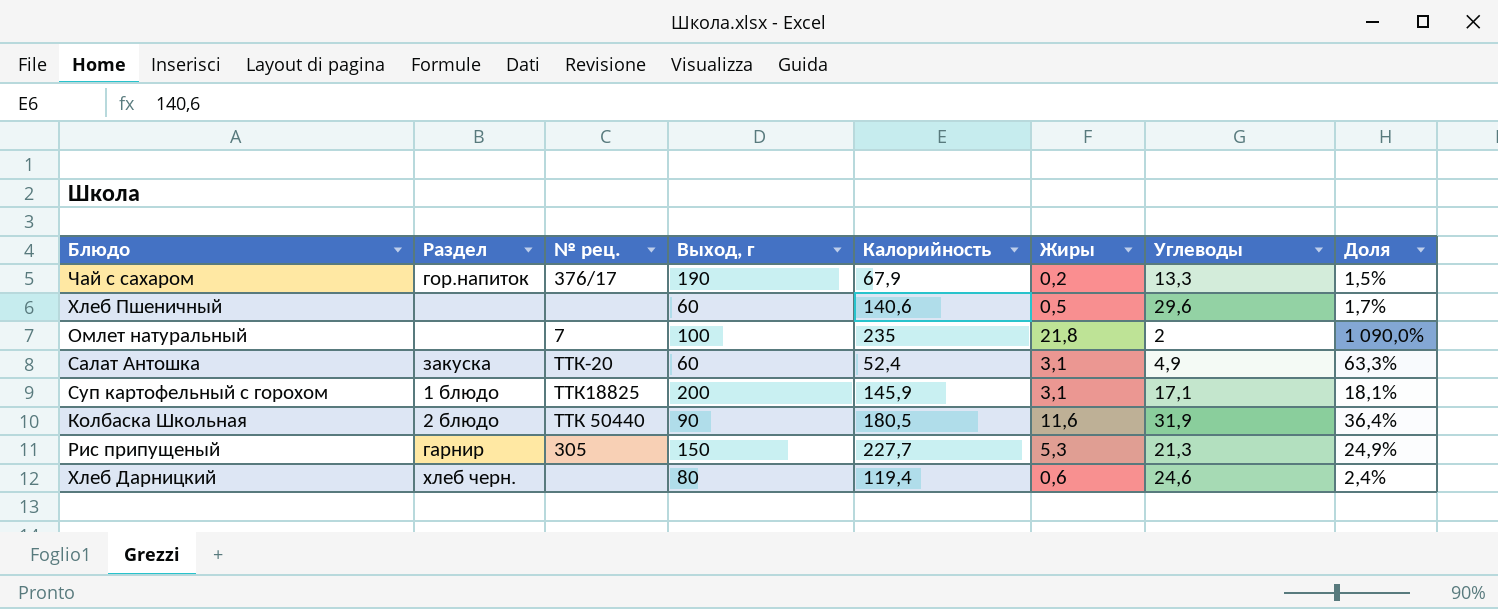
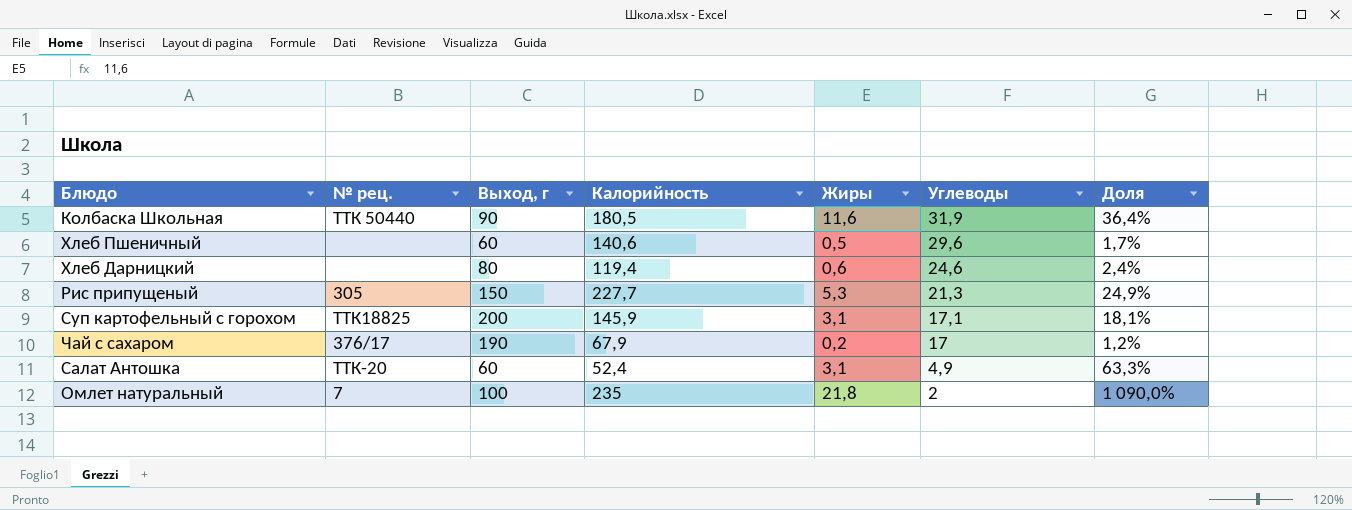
row order: none -> Углеводы descending
column Раздел | position: 2 -> none
Чай с сахаром | Углеводы: 13,3 -> 17
Чай с сахаром | Доля: 1,5% -> 1,2%

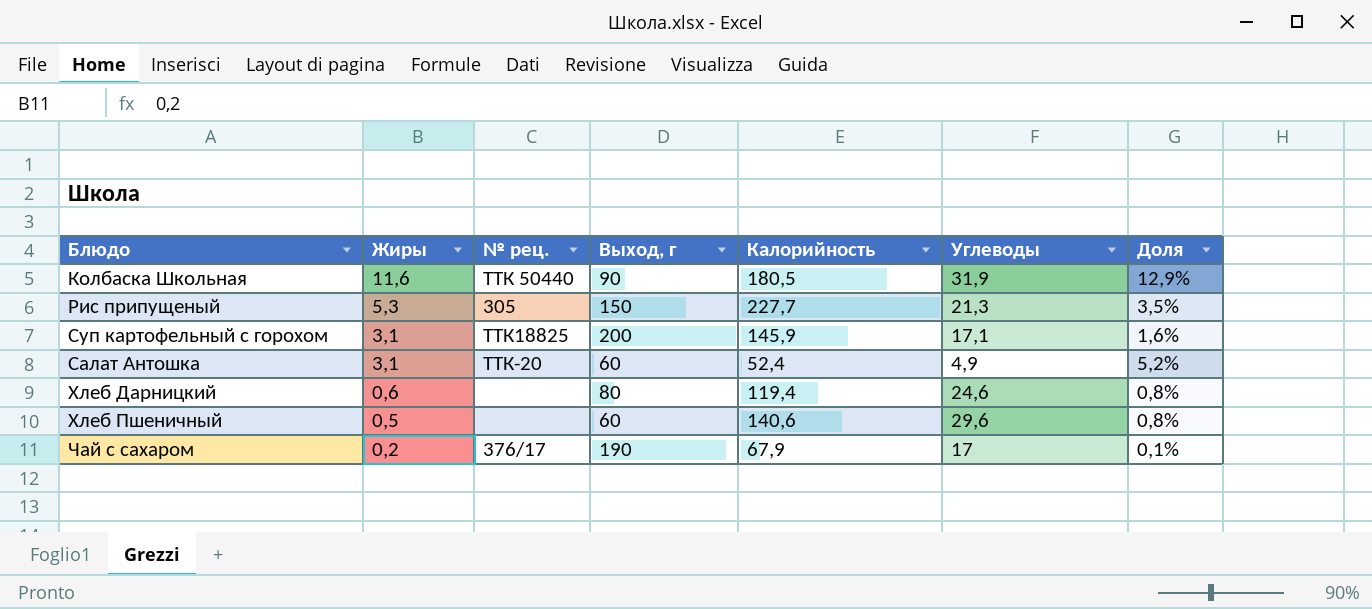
row order: Углеводы descending -> Жиры descending
column Жиры | position: 5 -> 2
column Доля | formula: [Жиры] / [Углеводы] -> [Жиры] / [Выход, г]
row Омлет натуральный: 7 | 100 | 235 | 21,8 | 2 | 1 090,0% -> none

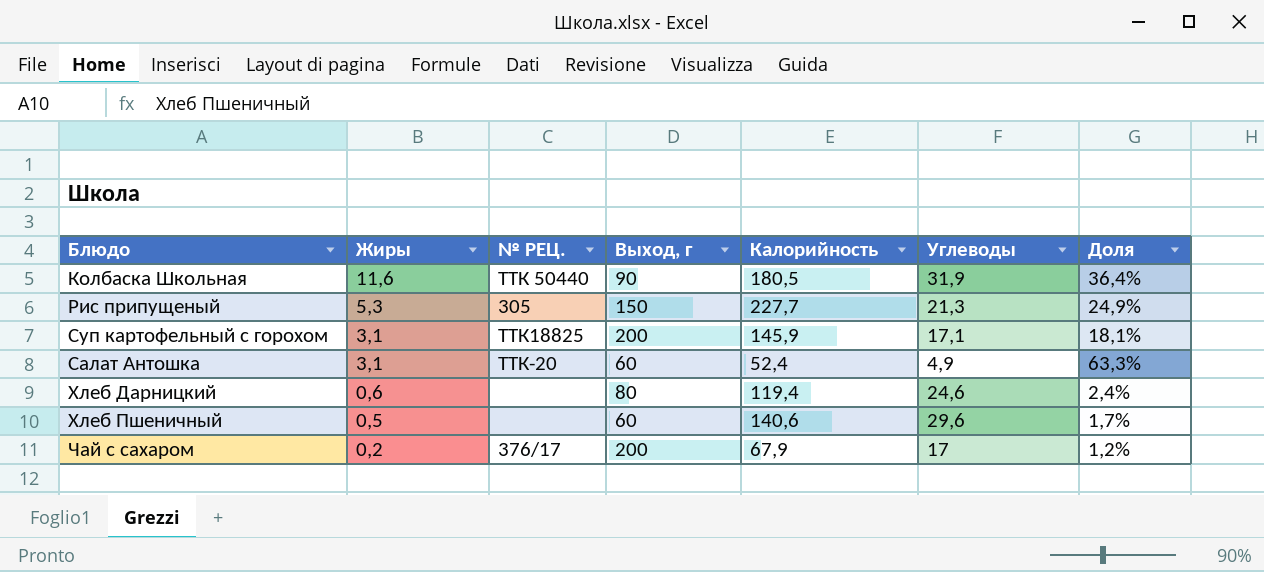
column name: № рец. -> № РЕЦ.
column Доля | formula: [Жиры] / [Выход, г] -> [Жиры] / [Углеводы]
Чай с сахаром | Выход, г: 190 -> 200

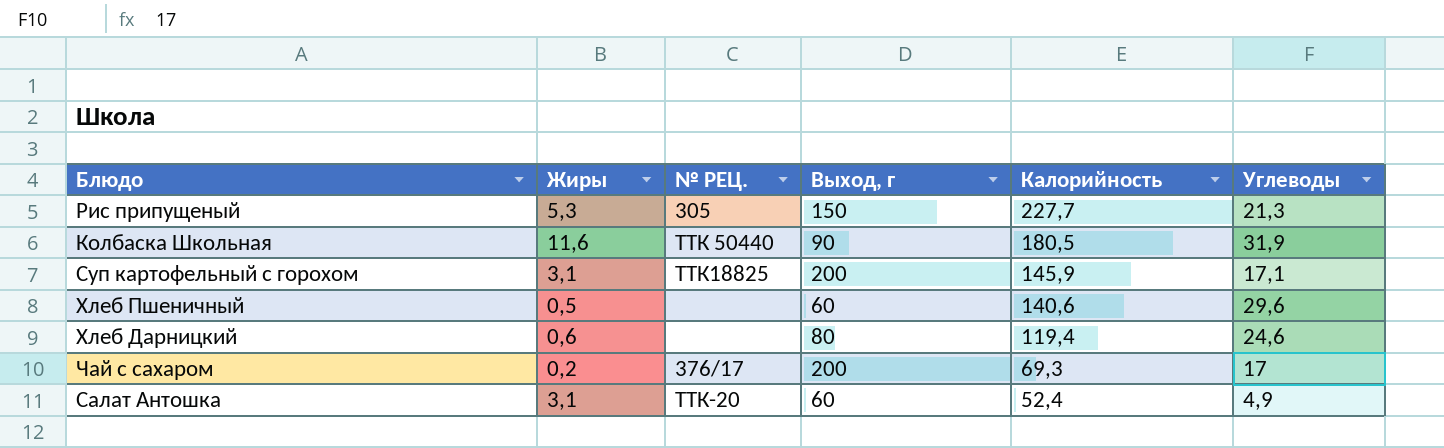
row order: Жиры descending -> Калорийность descending
column Доля | formula: [Жиры] / [Углеводы] -> none
Чай с сахаром | Калорийность: 67,9 -> 69,3

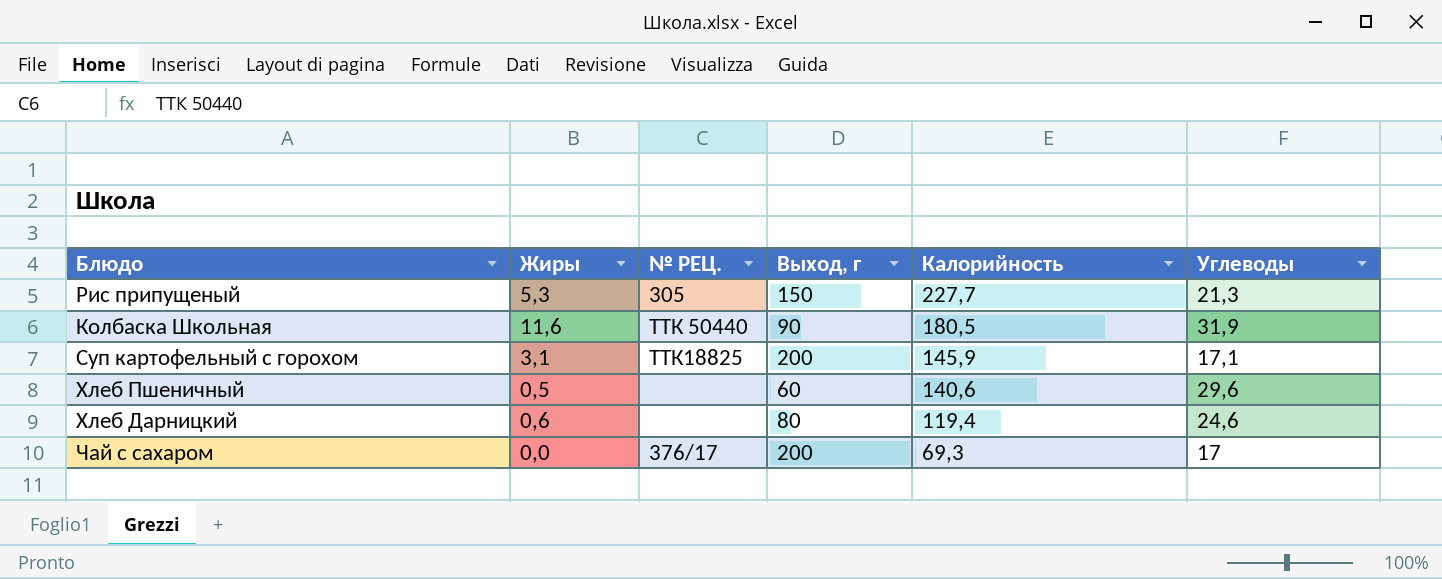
row Салат Антошка: 3,1 | ТТК-20 | 60 | 52,4 | 4,9 -> none
Чай с сахаром | Жиры: 0,2 -> 0,0

